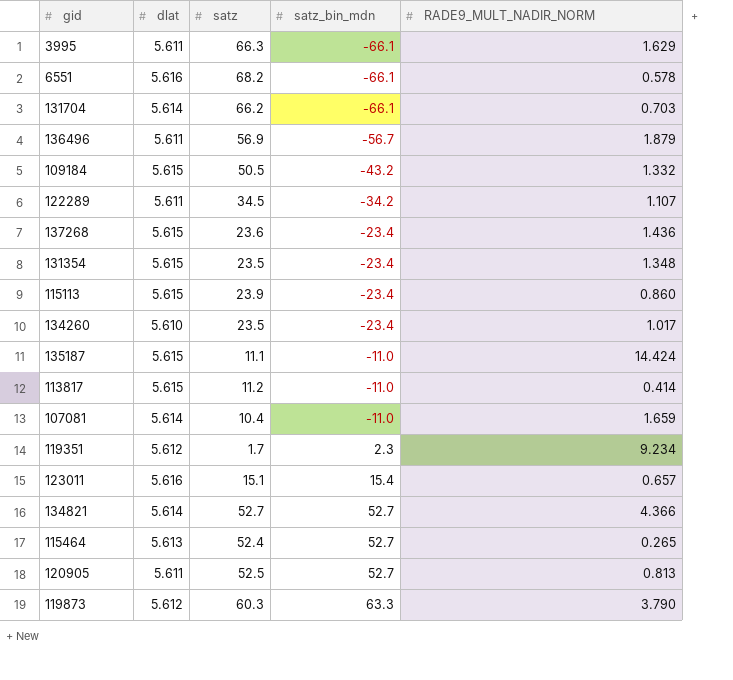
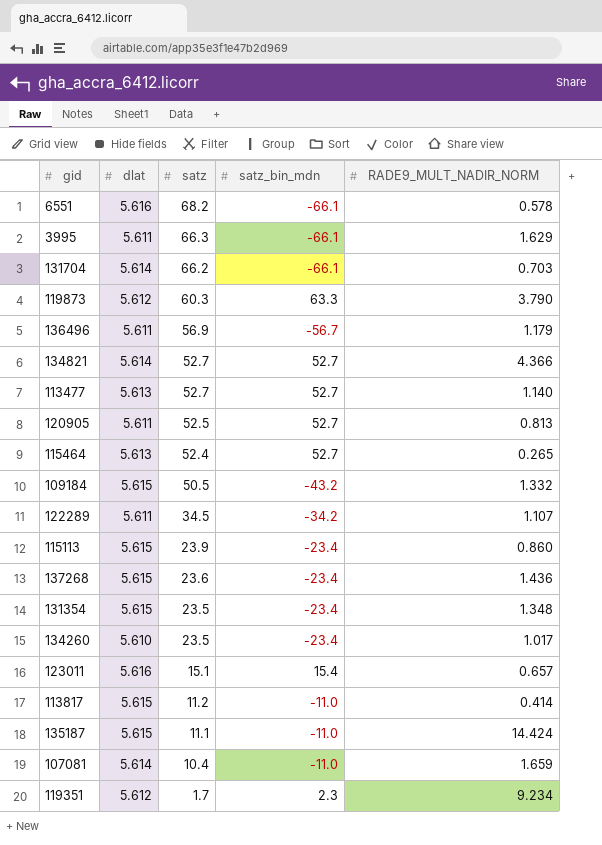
row order: satz_bin_mdn ascending -> satz descending
136496 | RADE9_MULT_NADIR_NORM: 1.879 -> 1.179
row 113477: none -> 5.613 | 52.7 | 52.7 | 1.140

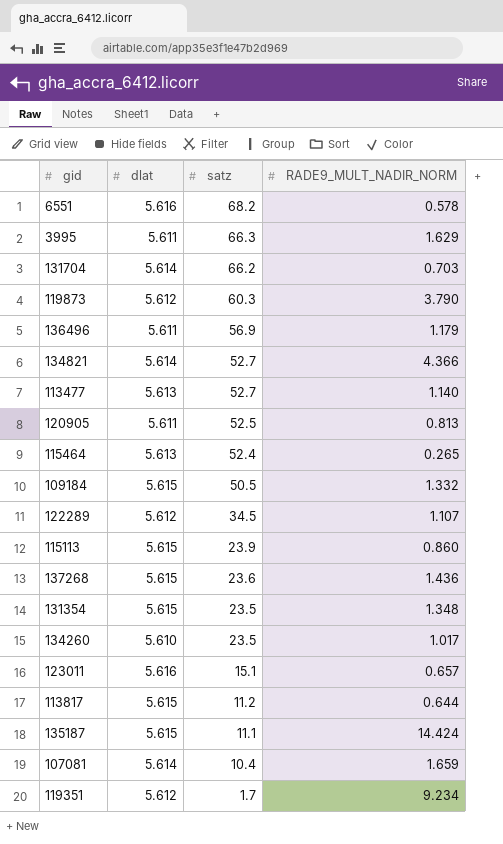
column satz_bin_mdn | position: 4 -> none
122289 | dlat: 5.611 -> 5.612
113817 | RADE9_MULT_NADIR_NORM: 0.414 -> 0.644

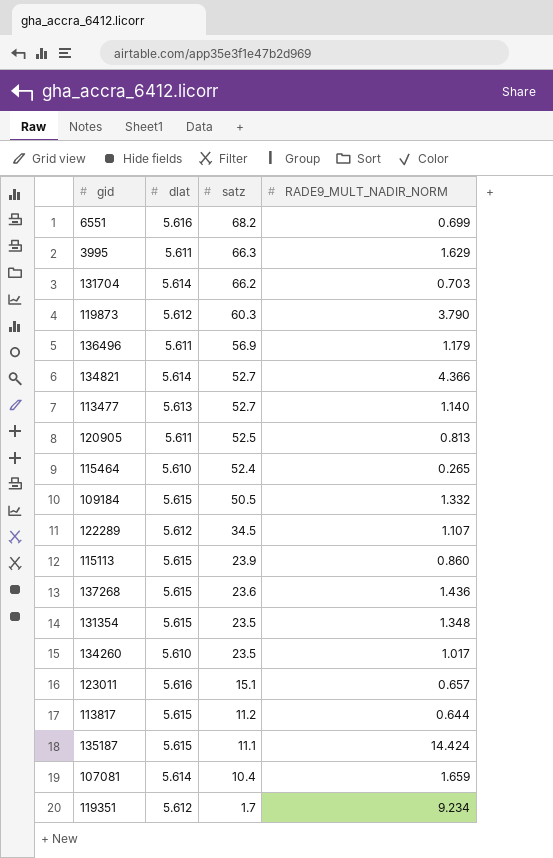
6551 | RADE9_MULT_NADIR_NORM: 0.578 -> 0.699
115464 | dlat: 5.613 -> 5.610

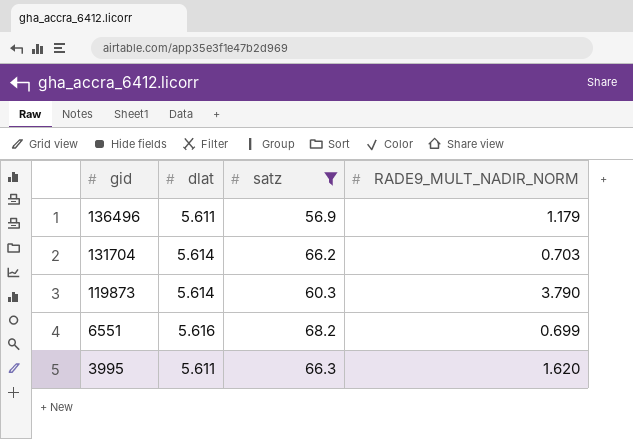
filter: none -> satz >= 56.9
row order: satz descending -> gid descending
119873 | dlat: 5.612 -> 5.614
3995 | RADE9_MULT_NADIR_NORM: 1.629 -> 1.620

